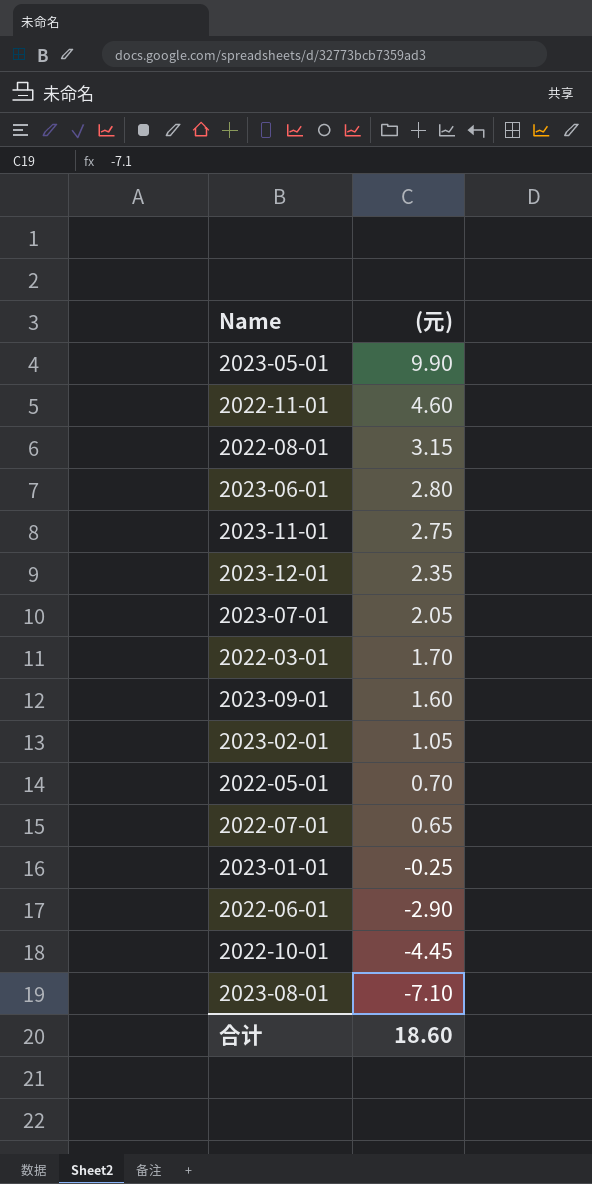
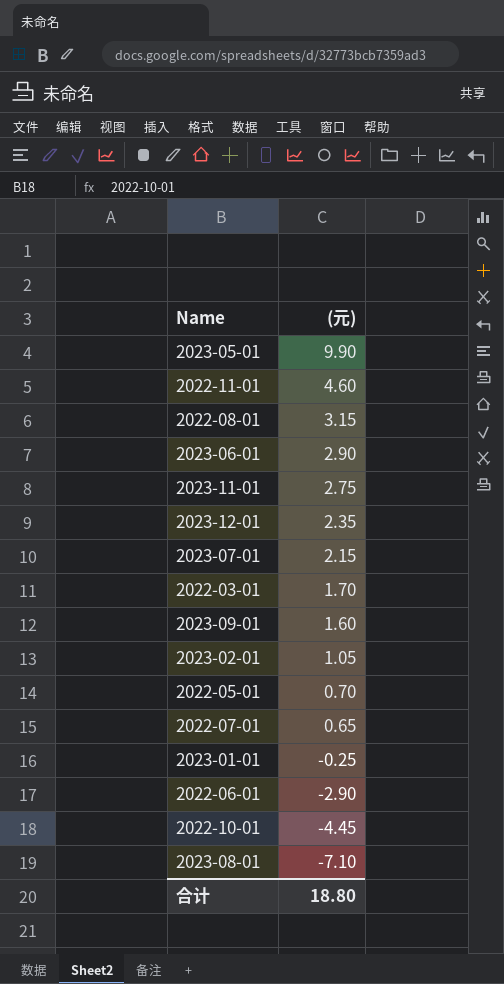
2023-06-01 | (元): 2.80 -> 2.90
2023-07-01 | (元): 2.05 -> 2.15
合计 | (元): 18.60 -> 18.80

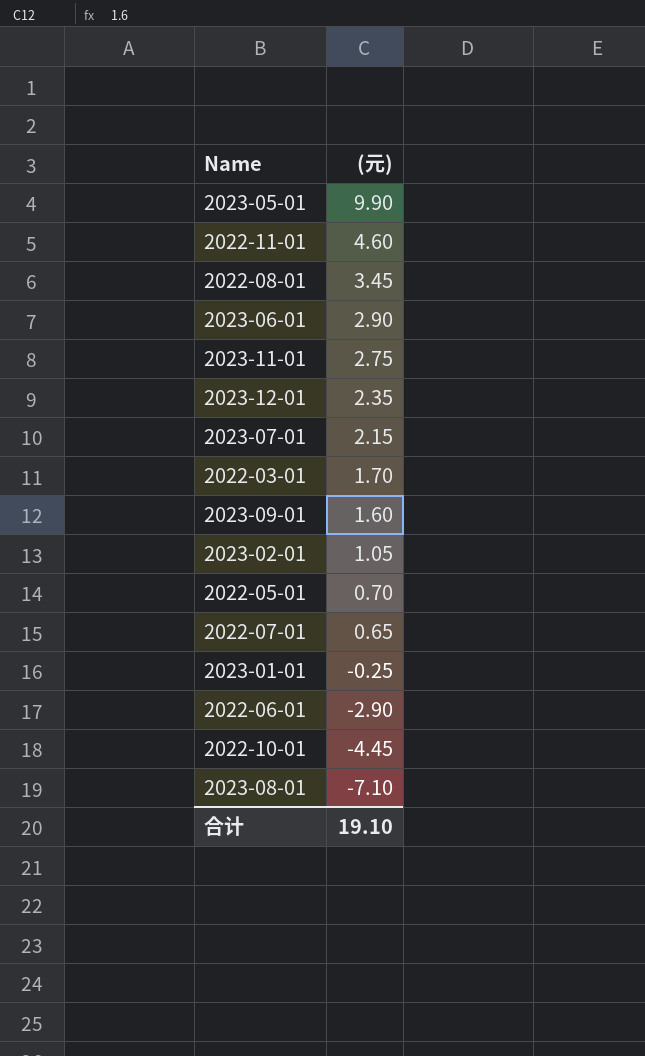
2022-08-01 | (元): 3.15 -> 3.45
合计 | (元): 18.80 -> 19.10

